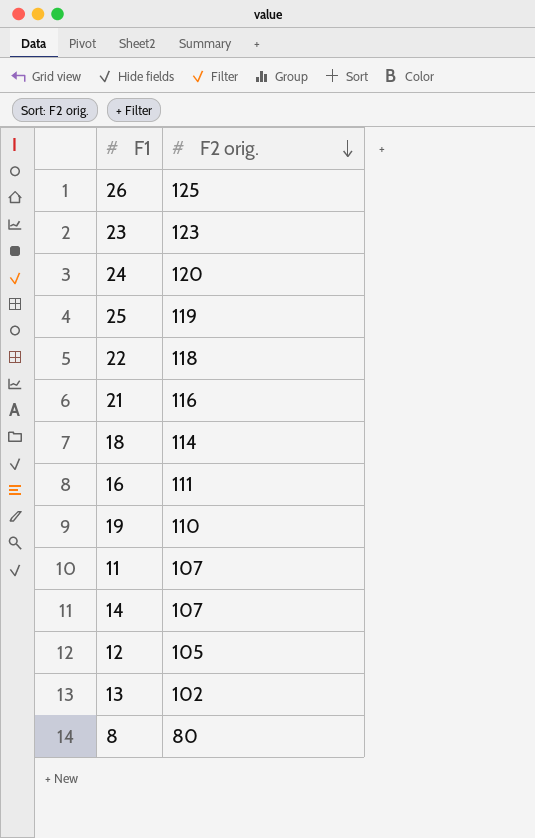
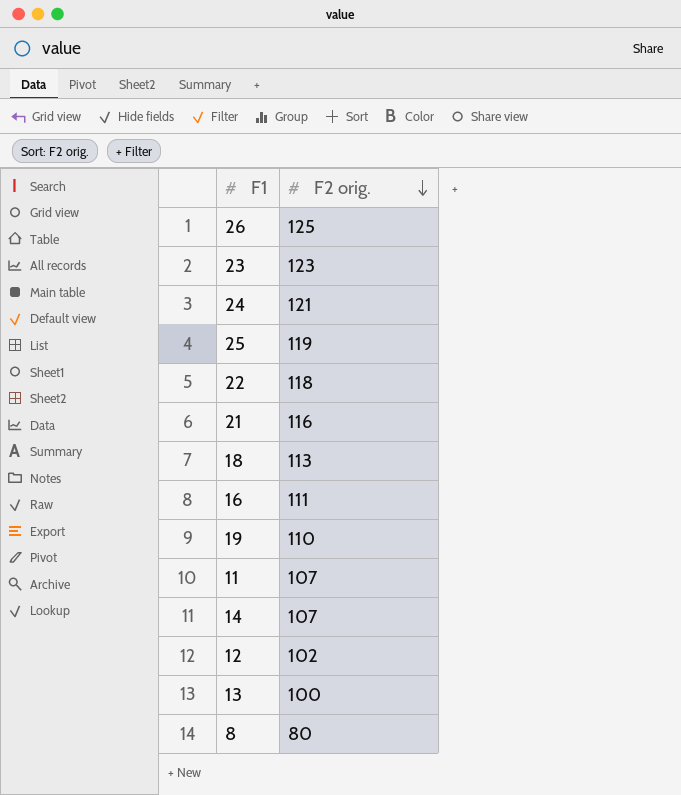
24 | F2 orig.: 120 -> 121
18 | F2 orig.: 114 -> 113
12 | F2 orig.: 105 -> 102
13 | F2 orig.: 102 -> 100

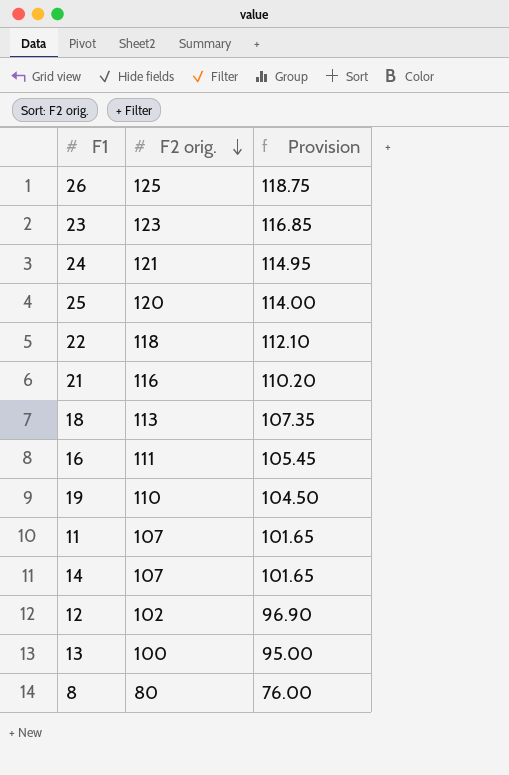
column Provision | formula: none -> [F2 orig.] * 0.95
25 | F2 orig.: 119 -> 120

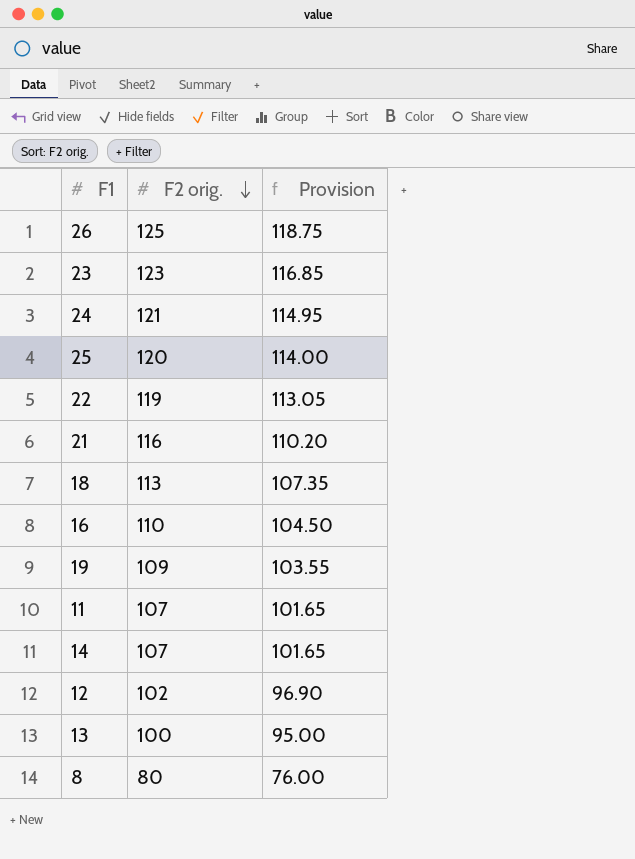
22 | F2 orig.: 118 -> 119
22 | Provision: 112.10 -> 113.05
16 | F2 orig.: 111 -> 110
16 | Provision: 105.45 -> 104.50
19 | F2 orig.: 110 -> 109
19 | Provision: 104.50 -> 103.55

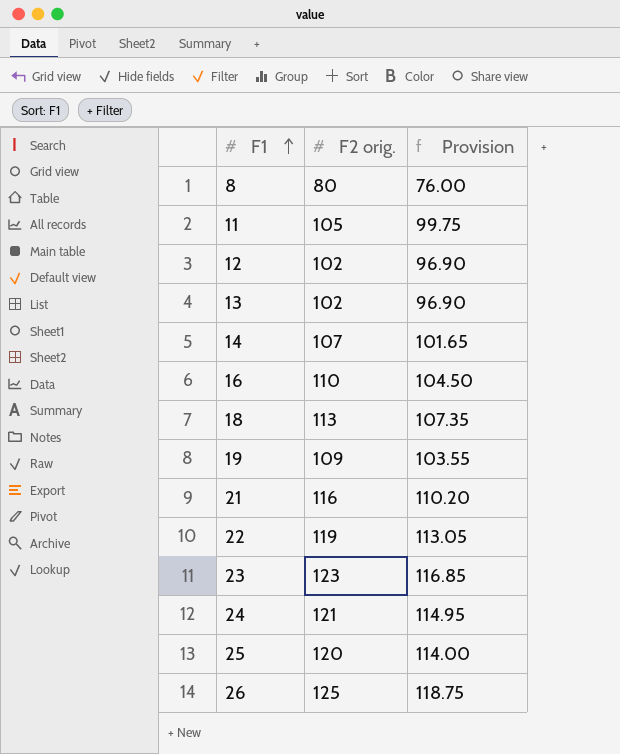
row order: F2 orig. descending -> F1 ascending
11 | F2 orig.: 107 -> 105
11 | Provision: 101.65 -> 99.75
13 | F2 orig.: 100 -> 102
13 | Provision: 95.00 -> 96.90

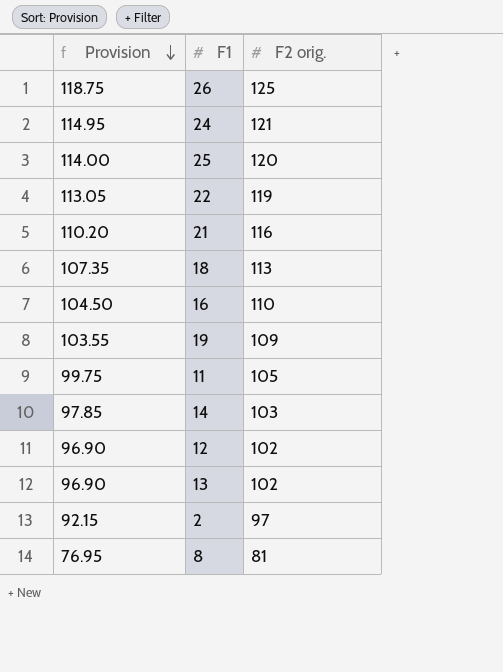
row order: F1 ascending -> Provision descending
column Provision | position: 3 -> 1
row 23: 123 | 116.85 -> none
14 | Provision: 101.65 -> 97.85
14 | F2 orig.: 107 -> 103
row 2: none -> 92.15 | 97
8 | Provision: 76.00 -> 76.95
8 | F2 orig.: 80 -> 81

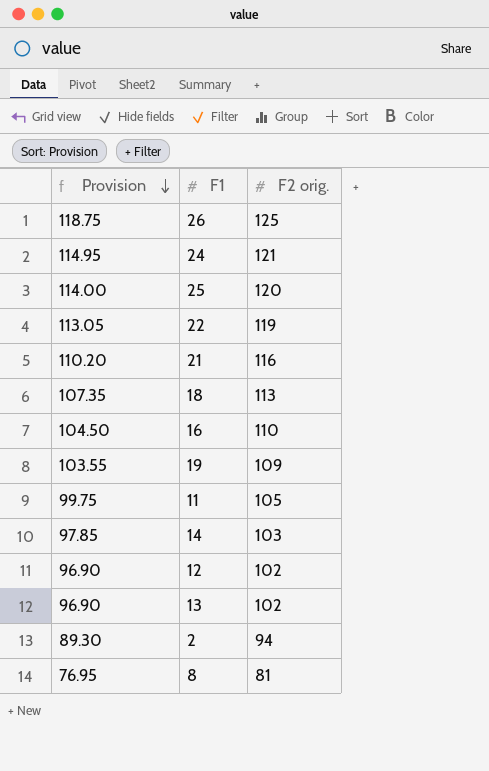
2 | Provision: 92.15 -> 89.30
2 | F2 orig.: 97 -> 94

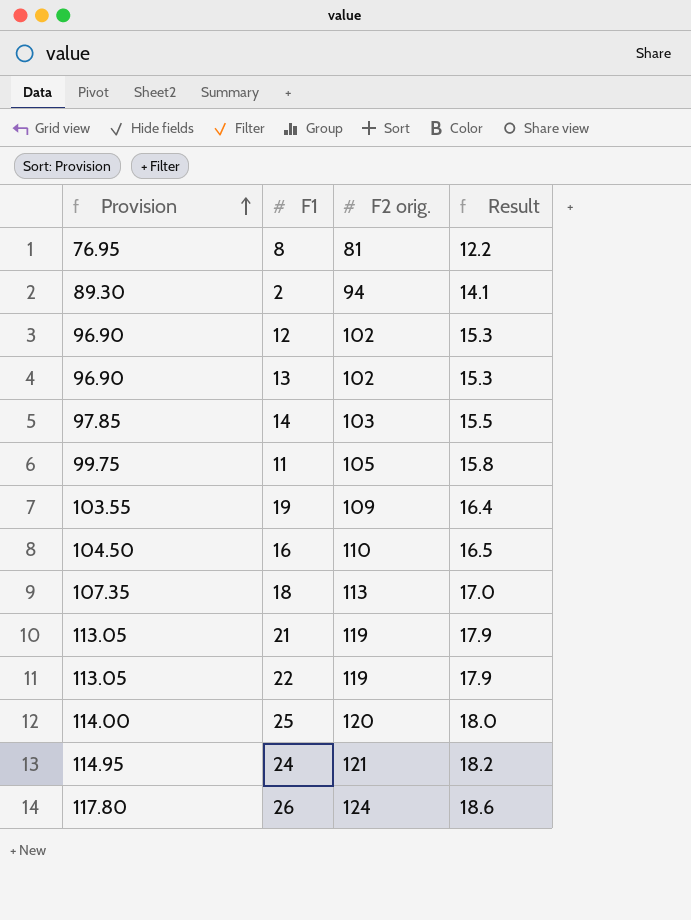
row order: Provision descending -> Provision ascending
column Result | formula: none -> [F2 orig.] * 0.15
21 | Provision: 110.20 -> 113.05
21 | F2 orig.: 116 -> 119
26 | Provision: 118.75 -> 117.80
26 | F2 orig.: 125 -> 124

